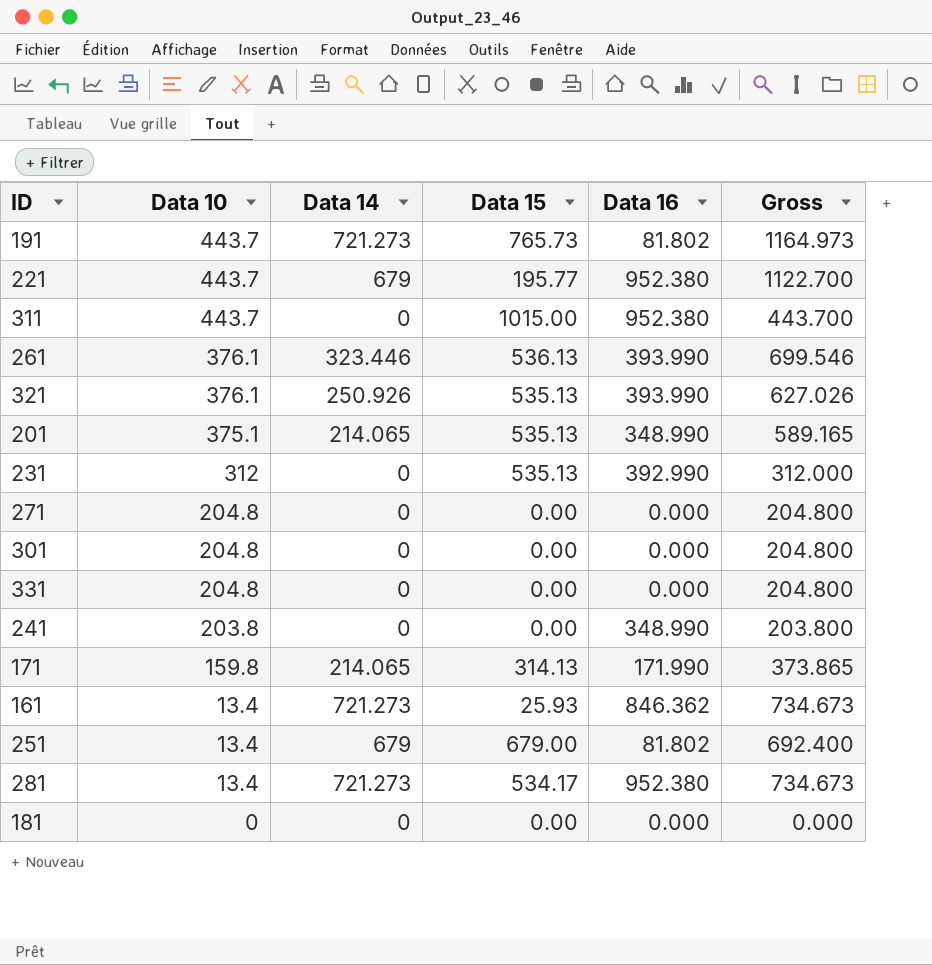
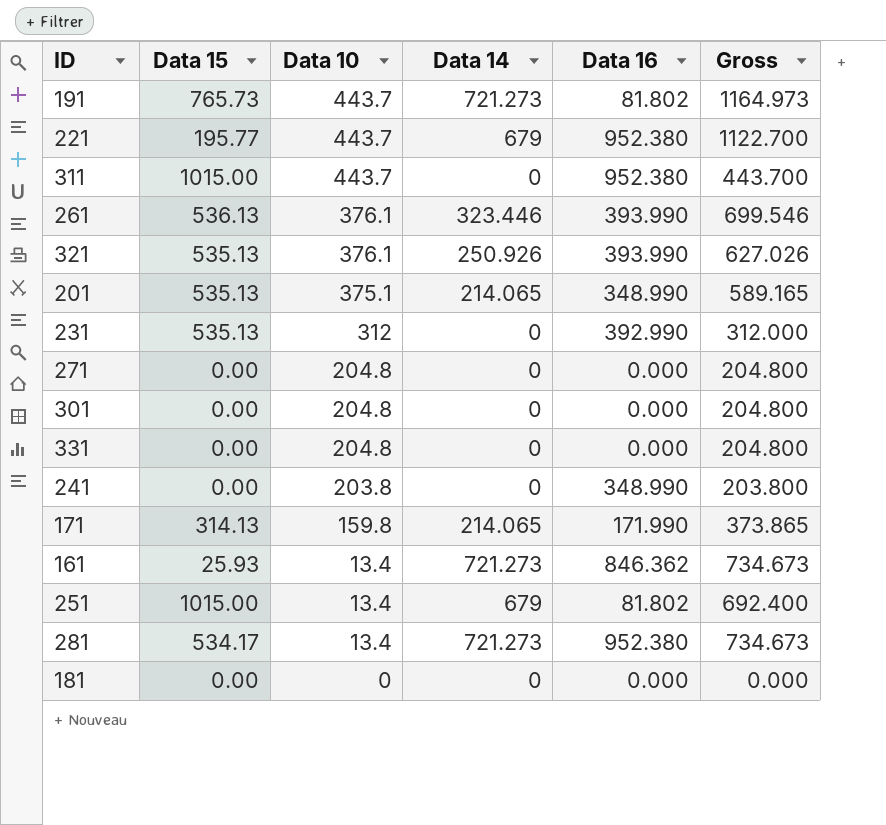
column Data 15 | position: 4 -> 2
251 | Data 15: 679.00 -> 1015.00

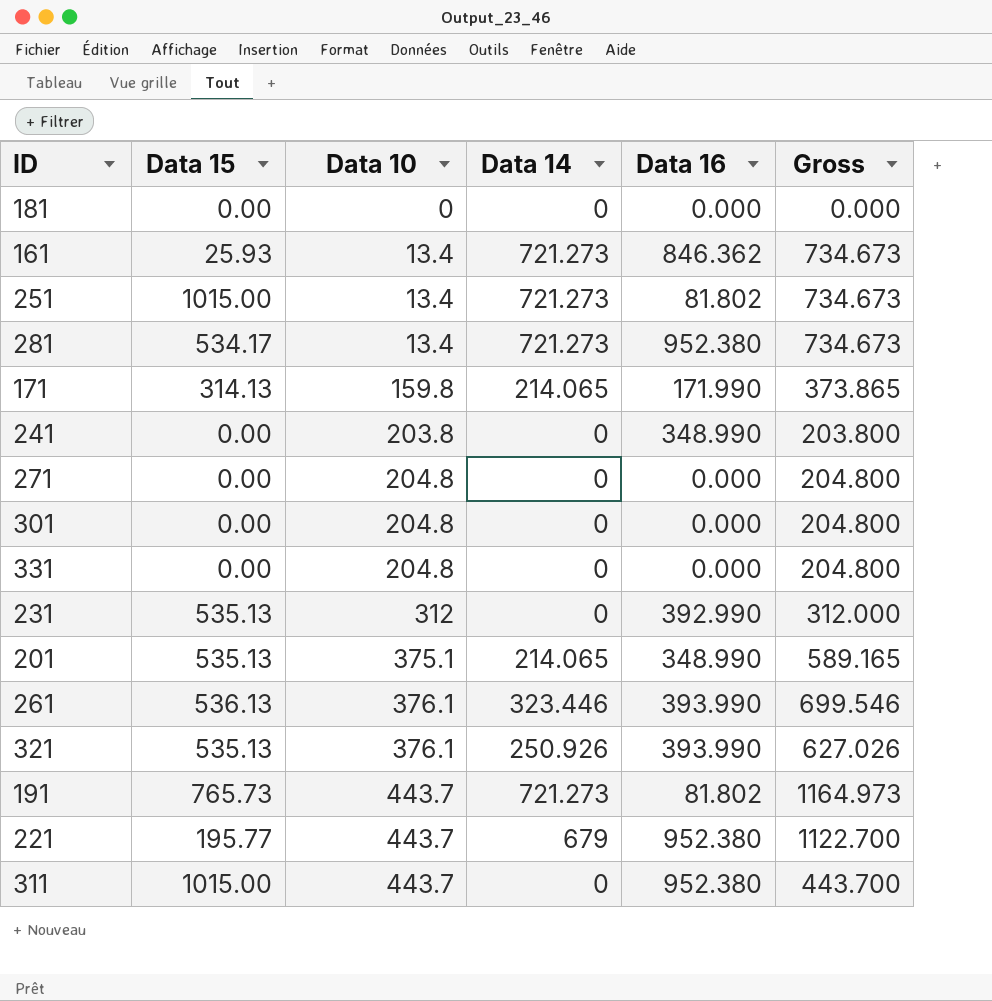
row order: Data 10 descending -> Data 10 ascending
251 | Data 14: 679 -> 721.273
251 | Gross: 692.400 -> 734.673

